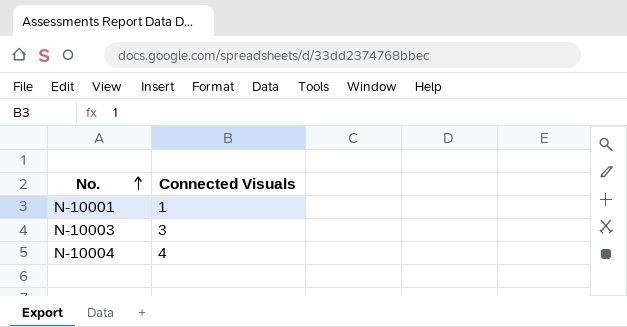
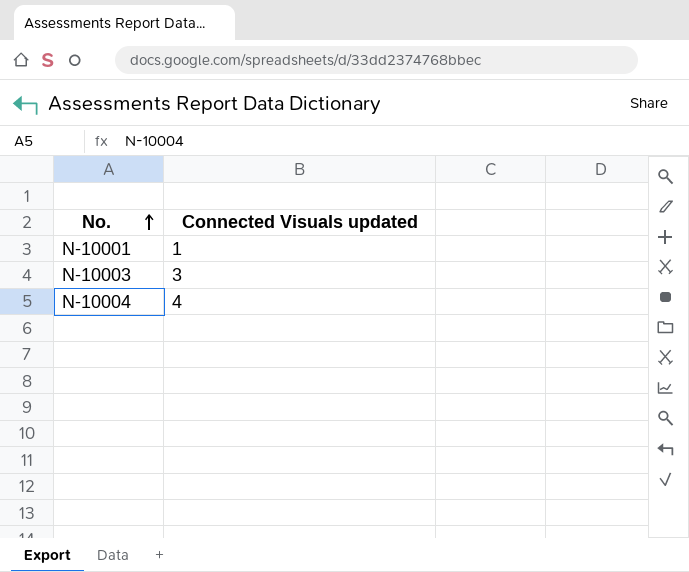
column name: Connected Visuals -> Connected Visuals updated

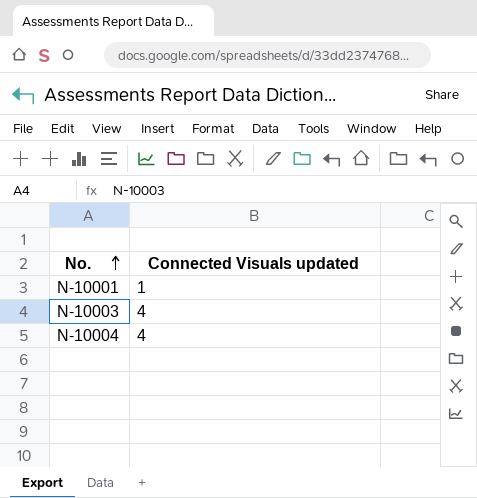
N-10003 | Connected Visuals updated: 3 -> 4

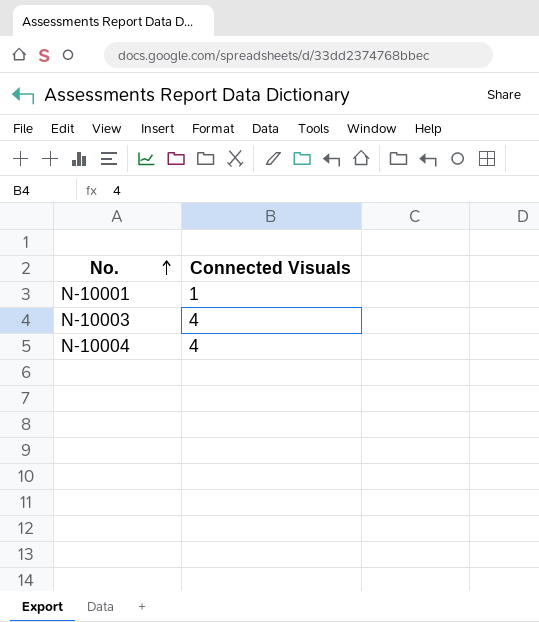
column name: Connected Visuals updated -> Connected Visuals

